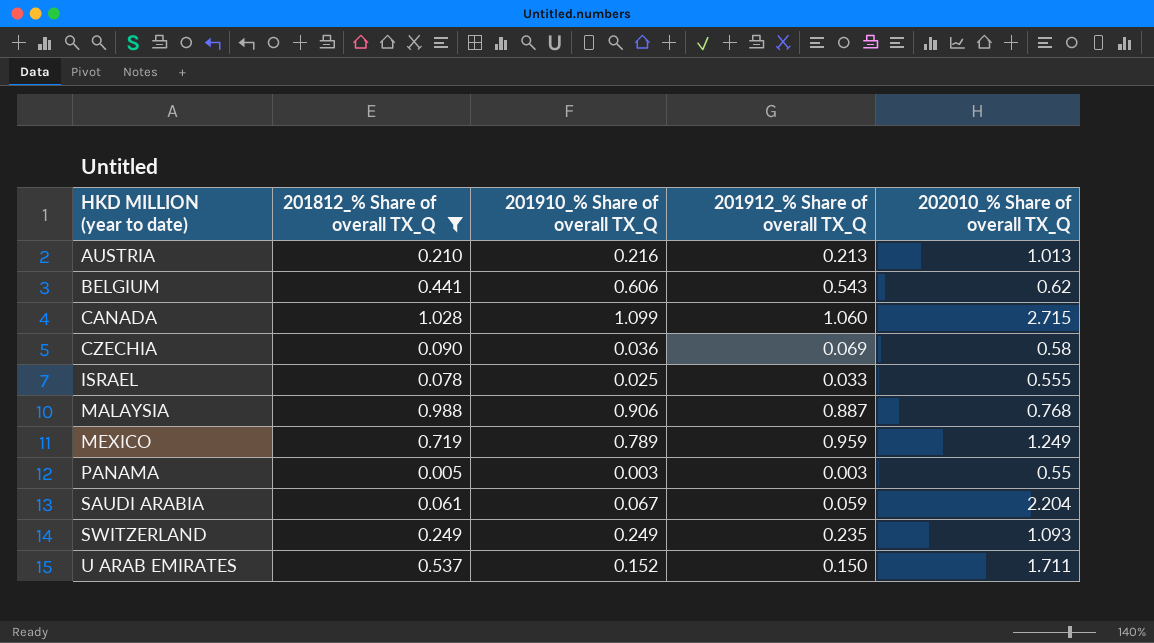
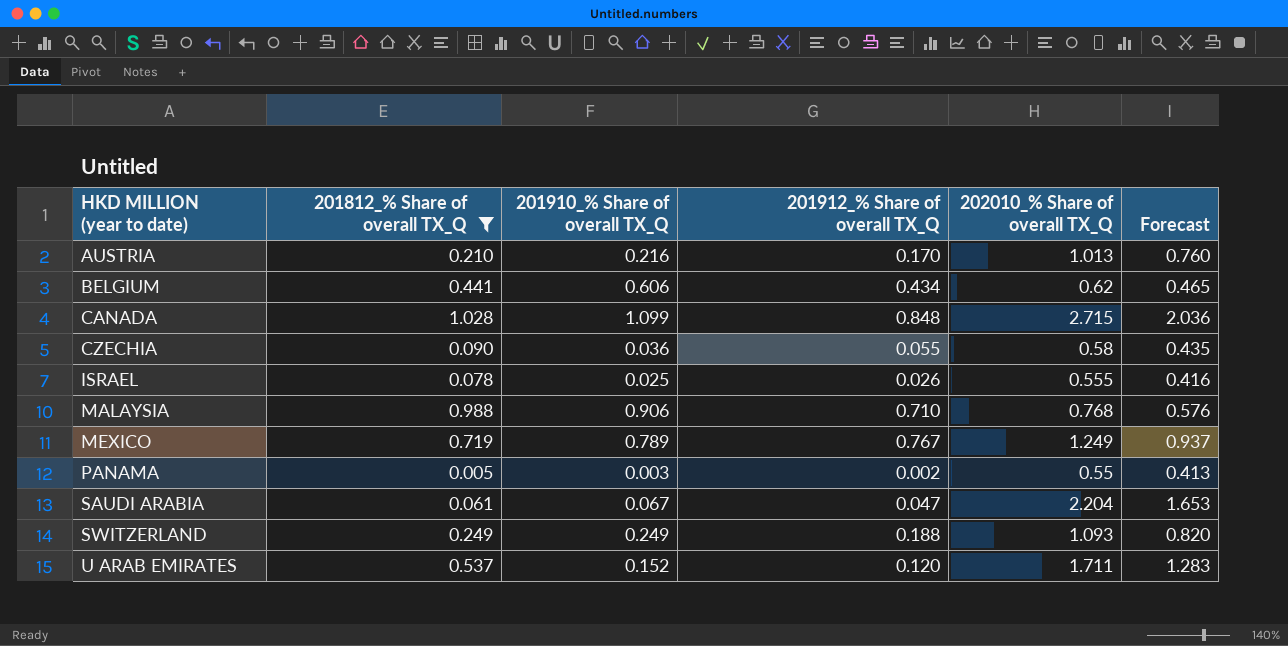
column Forecast | formula: none -> [202010_% Share of overall TX_Q] * 0.75
AUSTRIA | 201912_% Share of overall TX_Q: 0.213 -> 0.170
BELGIUM | 201912_% Share of overall TX_Q: 0.543 -> 0.434
CANADA | 201912_% Share of overall TX_Q: 1.060 -> 0.848
CZECHIA | 201912_% Share of overall TX_Q: 0.069 -> 0.055
ISRAEL | 201912_% Share of overall TX_Q: 0.033 -> 0.026
MALAYSIA | 201912_% Share of overall TX_Q: 0.887 -> 0.710
MEXICO | 201912_% Share of overall TX_Q: 0.959 -> 0.767
PANAMA | 201912_% Share of overall TX_Q: 0.003 -> 0.002
SAUDI ARABIA | 201912_% Share of overall TX_Q: 0.059 -> 0.047
SWITZERLAND | 201912_% Share of overall TX_Q: 0.235 -> 0.188
U ARAB EMIRATES | 201912_% Share of overall TX_Q: 0.150 -> 0.120

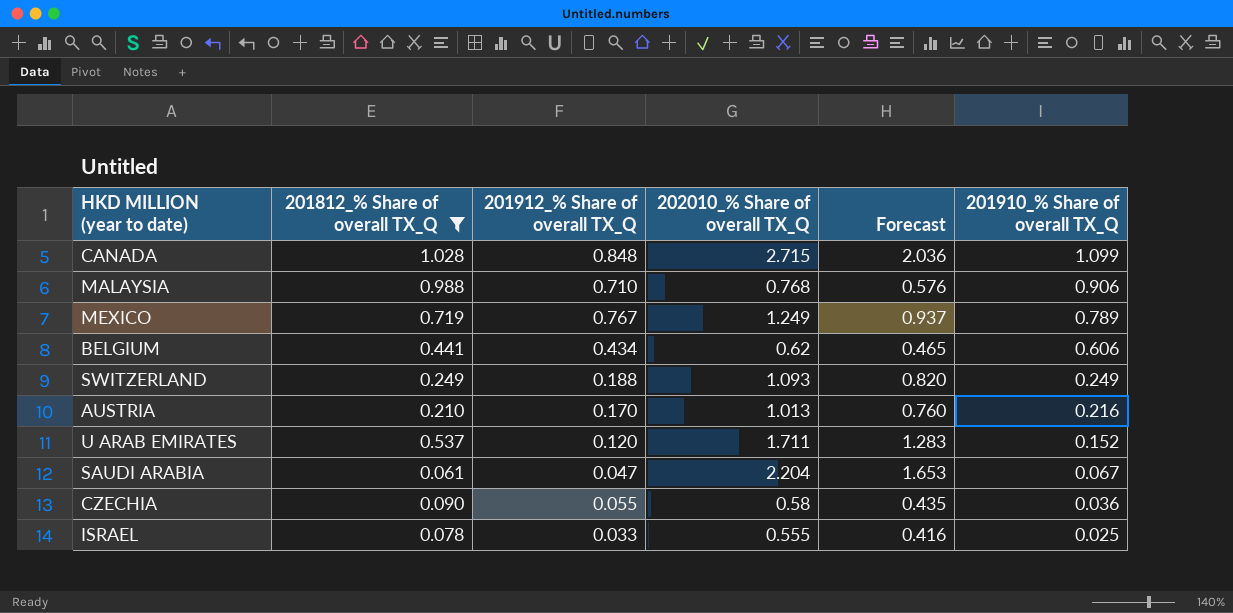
row order: HKD MILLION (year to date) ascending -> 201910_% Share of overall TX_Q descending
column 201910_% Share of overall TX_Q | position: 3 -> 6
row PANAMA: 0.005 | 0.003 | 0.002 | 0.55 | 0.413 -> none
ISRAEL | 201912_% Share of overall TX_Q: 0.026 -> 0.033

